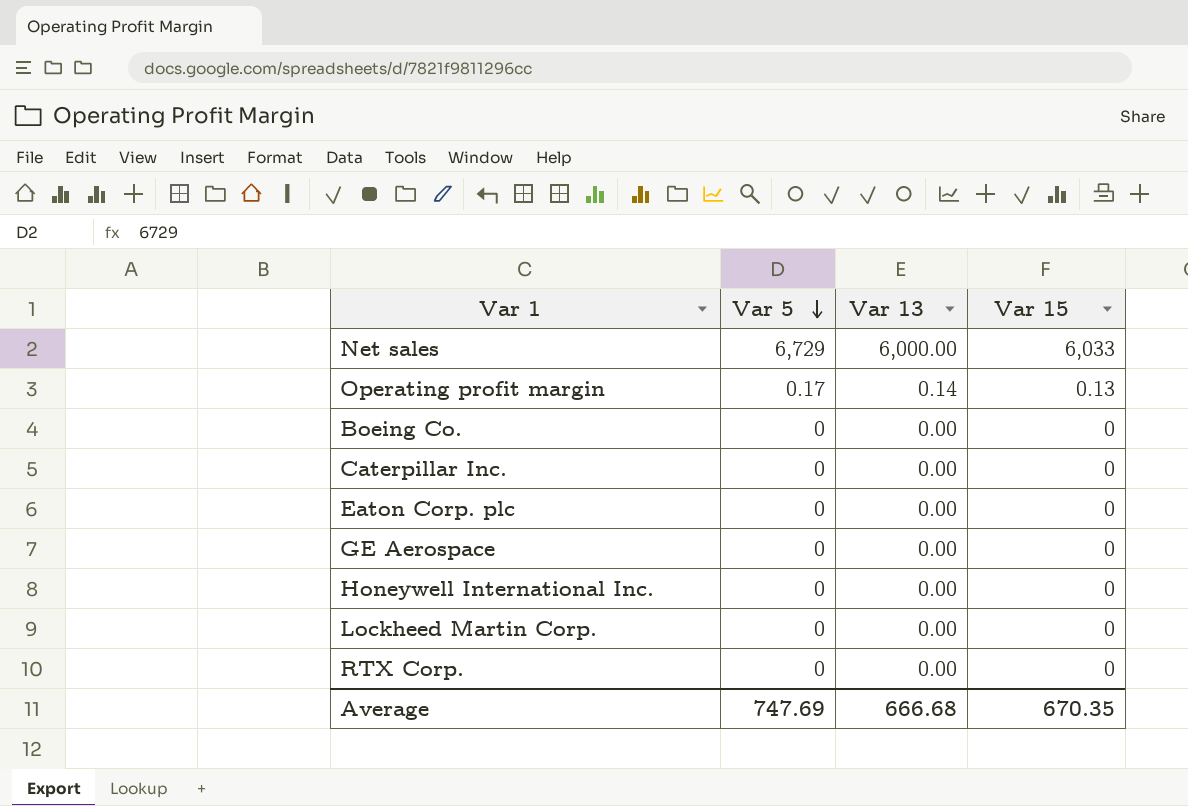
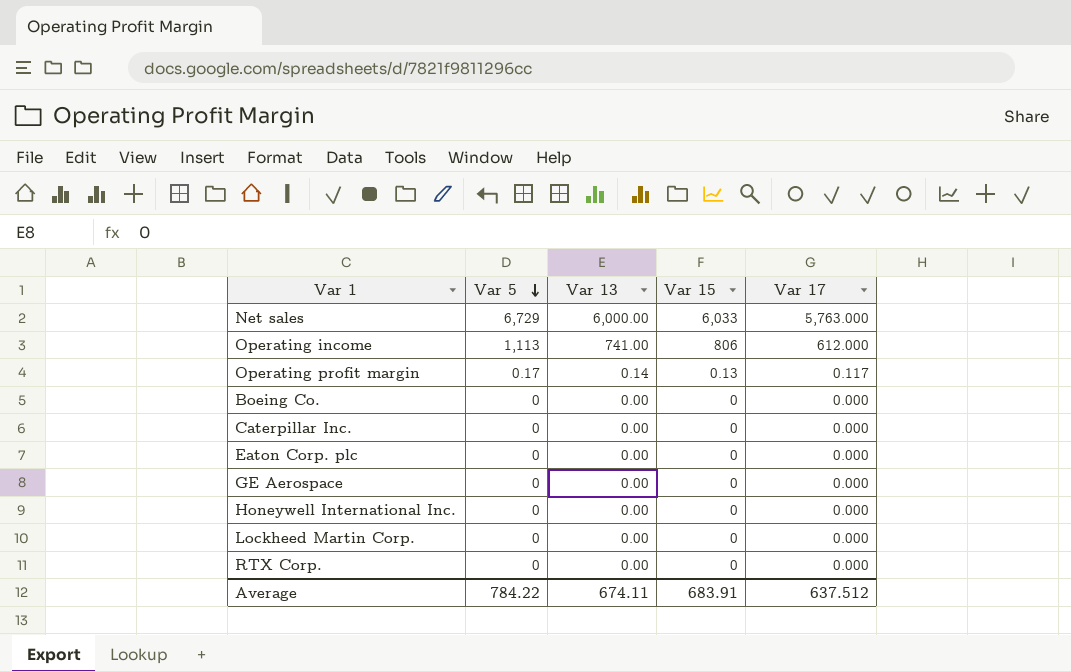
column Var 17 | position: none -> 5
row Operating income: none -> 1,113 | 741.00 | 806 | 612.000
Average | Var 5: 747.69 -> 784.22
Average | Var 13: 666.68 -> 674.11
Average | Var 15: 670.35 -> 683.91

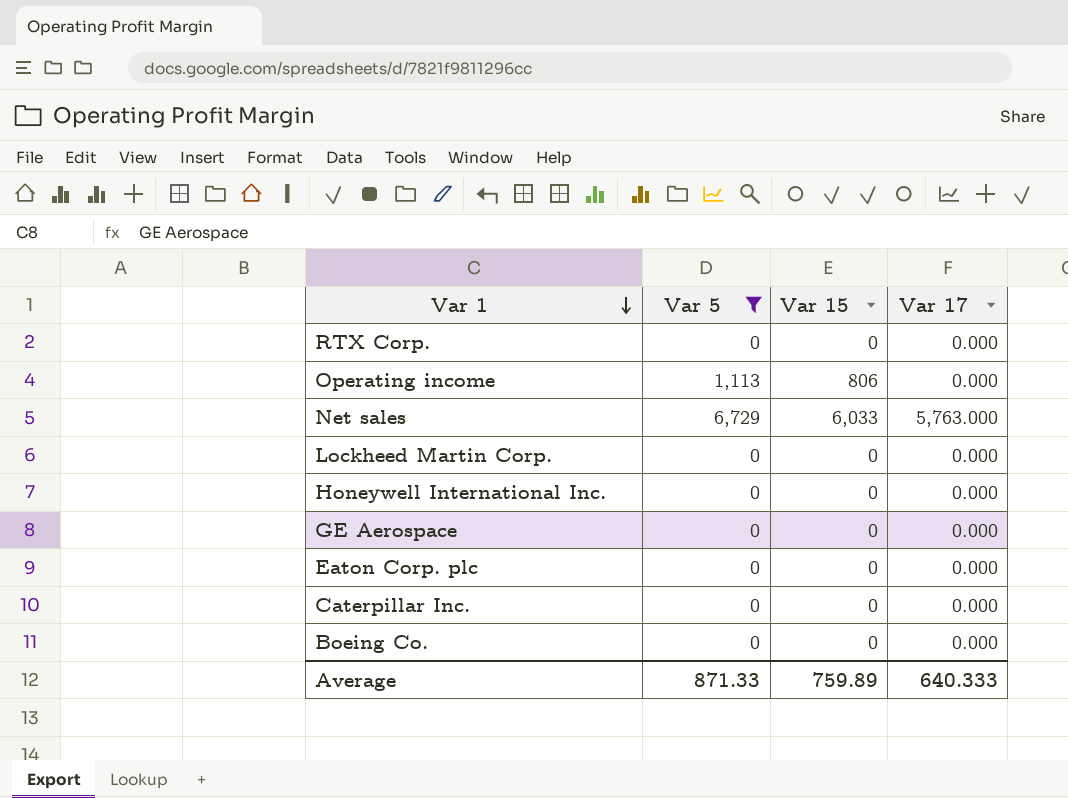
filter: none -> Var 5 != 0.17
row order: Var 5 descending -> Var 1 descending
column Var 13 | position: 3 -> none
Operating income | Var 17: 612.000 -> 0.000
Average | Var 5: 784.22 -> 871.33
Average | Var 15: 683.91 -> 759.89
Average | Var 17: 637.512 -> 640.333

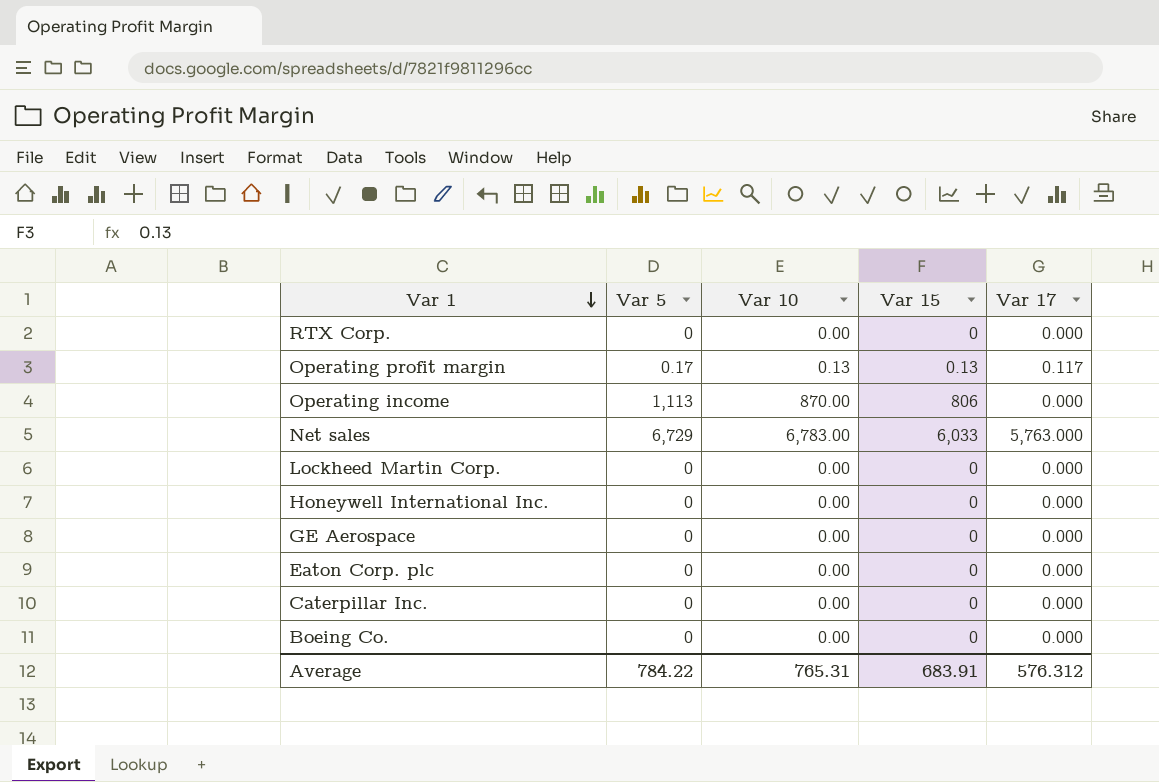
filter: Var 5 != 0.17 -> none
column Var 10 | position: none -> 3
Average | Var 5: 871.33 -> 784.22
Average | Var 15: 759.89 -> 683.91
Average | Var 17: 640.333 -> 576.312

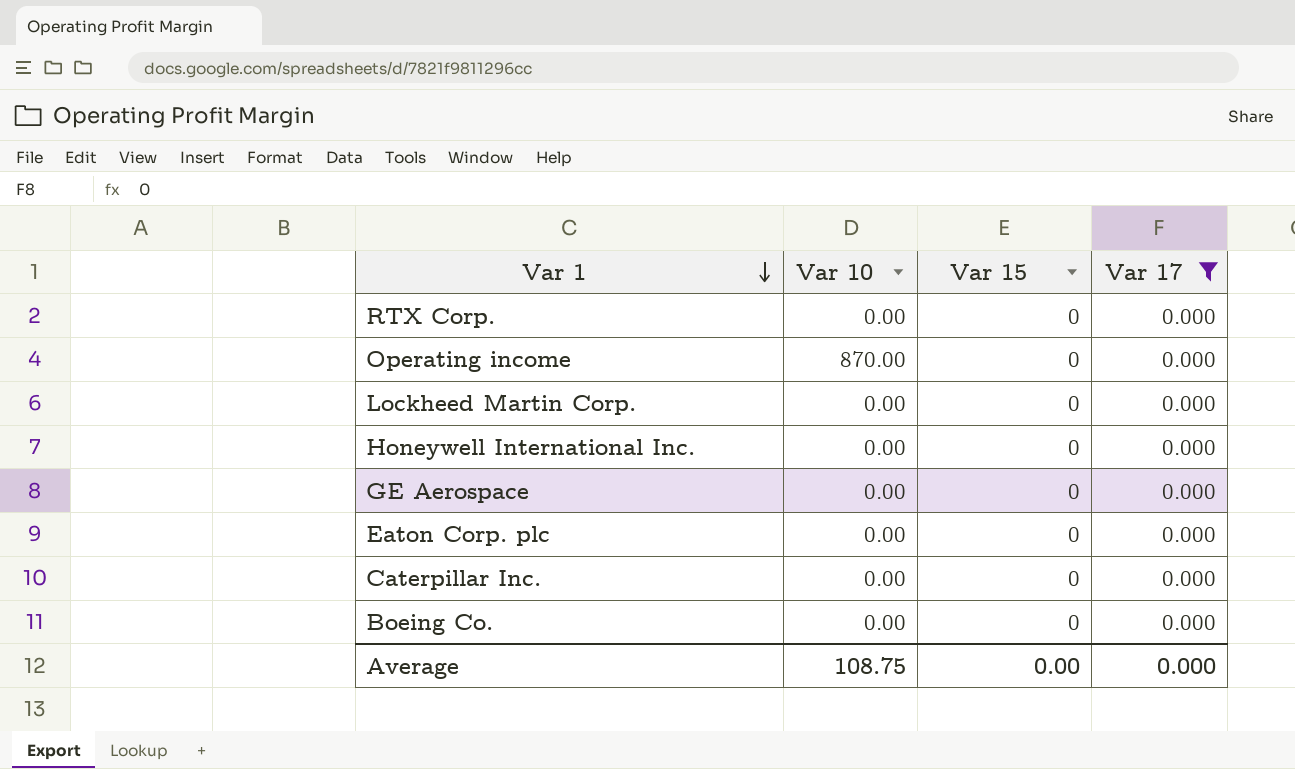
filter: none -> Var 17 = 0.000
column Var 5 | position: 2 -> none
Operating income | Var 15: 806 -> 0
Average | Var 10: 765.31 -> 108.75
Average | Var 15: 683.91 -> 0.00
Average | Var 17: 576.312 -> 0.000

